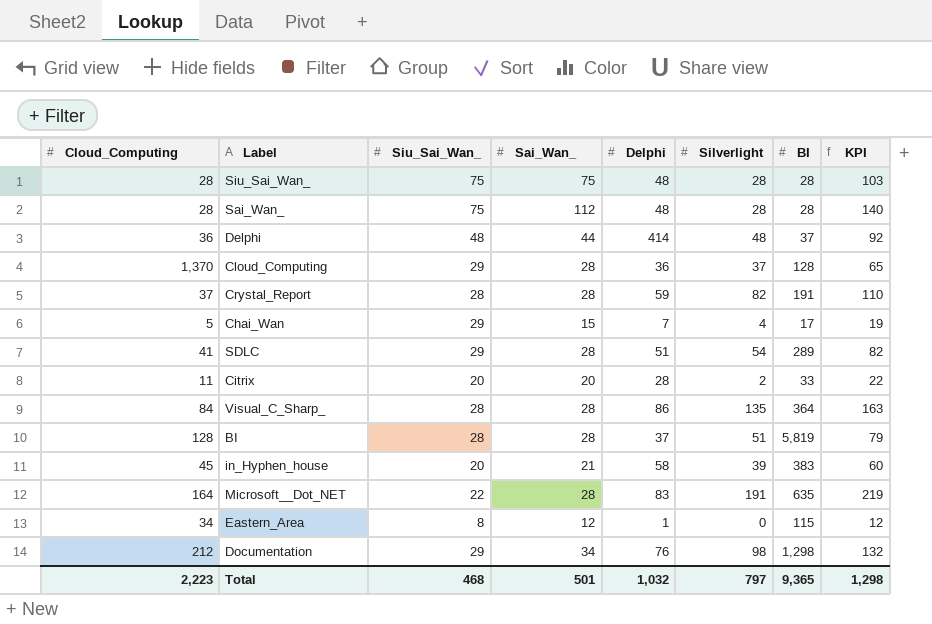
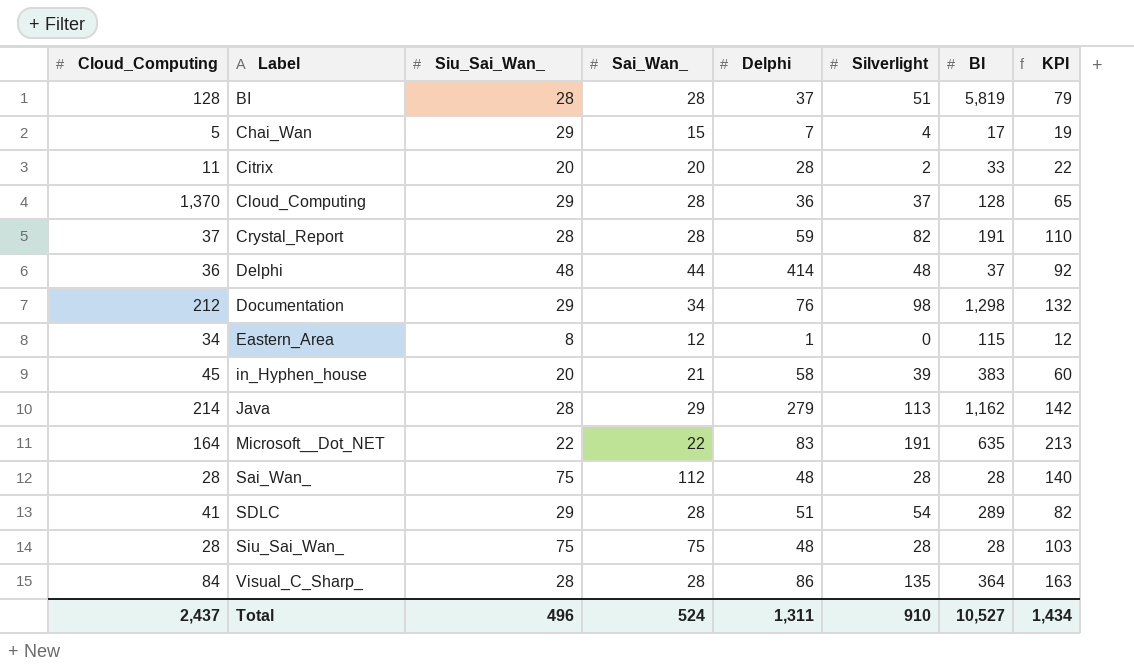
row order: none -> Label ascending
row Java: none -> 214 | 28 | 29 | 279 | 113 | 1,162 | 142
Microsoft__Dot_NET | Sai_Wan_: 28 -> 22
Microsoft__Dot_NET | KPI: 219 -> 213
Total | Cloud_Computing: 2,223 -> 2,437
Total | Siu_Sai_Wan_: 468 -> 496
Total | Sai_Wan_: 501 -> 524
Total | Delphi: 1,032 -> 1,311
Total | Silverlight: 797 -> 910
Total | BI: 9,365 -> 10,527
Total | KPI: 1,298 -> 1,434

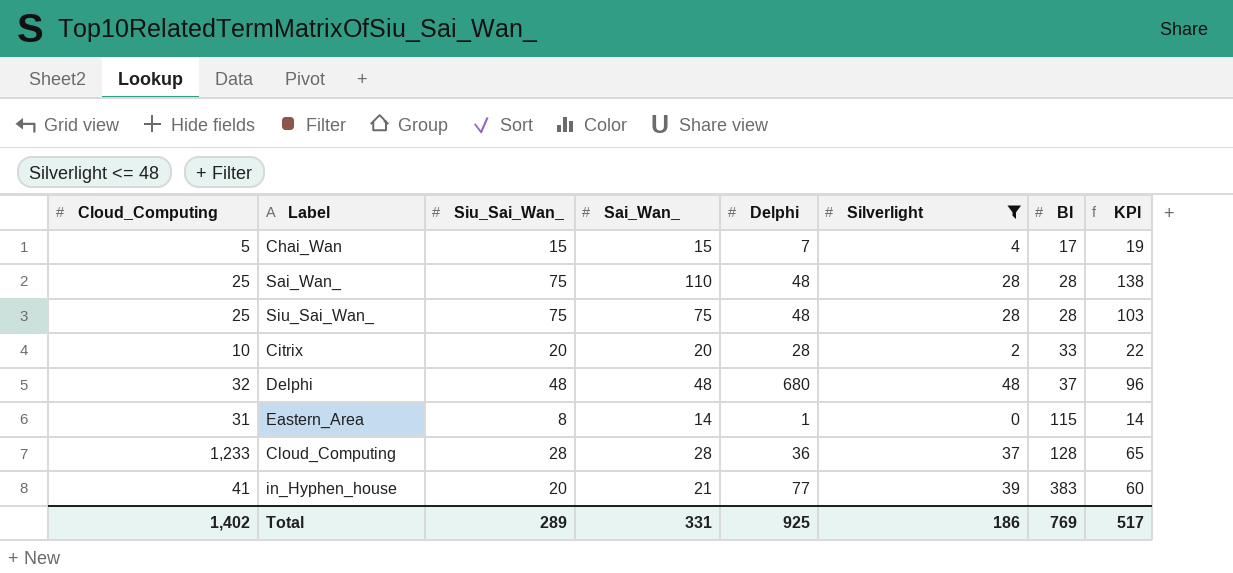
filter: none -> Silverlight <= 48
row order: Label ascending -> BI ascending
Chai_Wan | Siu_Sai_Wan_: 29 -> 15
Sai_Wan_ | Cloud_Computing: 28 -> 25
Sai_Wan_ | Sai_Wan_: 112 -> 110
Sai_Wan_ | KPI: 140 -> 138
Siu_Sai_Wan_ | Cloud_Computing: 28 -> 25
Citrix | Cloud_Computing: 11 -> 10
Delphi | Cloud_Computing: 36 -> 32
Delphi | Sai_Wan_: 44 -> 48
Delphi | Delphi: 414 -> 680
Delphi | KPI: 92 -> 96
Eastern_Area | Cloud_Computing: 34 -> 31
Eastern_Area | Sai_Wan_: 12 -> 14
Eastern_Area | KPI: 12 -> 14
Cloud_Computing | Cloud_Computing: 1,370 -> 1,233
Cloud_Computing | Siu_Sai_Wan_: 29 -> 28
in_Hyphen_house | Cloud_Computing: 45 -> 41
in_Hyphen_house | Delphi: 58 -> 77
Total | Cloud_Computing: 2,437 -> 1,402
Total | Siu_Sai_Wan_: 496 -> 289
Total | Sai_Wan_: 524 -> 331
Total | Delphi: 1,311 -> 925
Total | Silverlight: 910 -> 186
Total | BI: 10,527 -> 769
Total | KPI: 1,434 -> 517

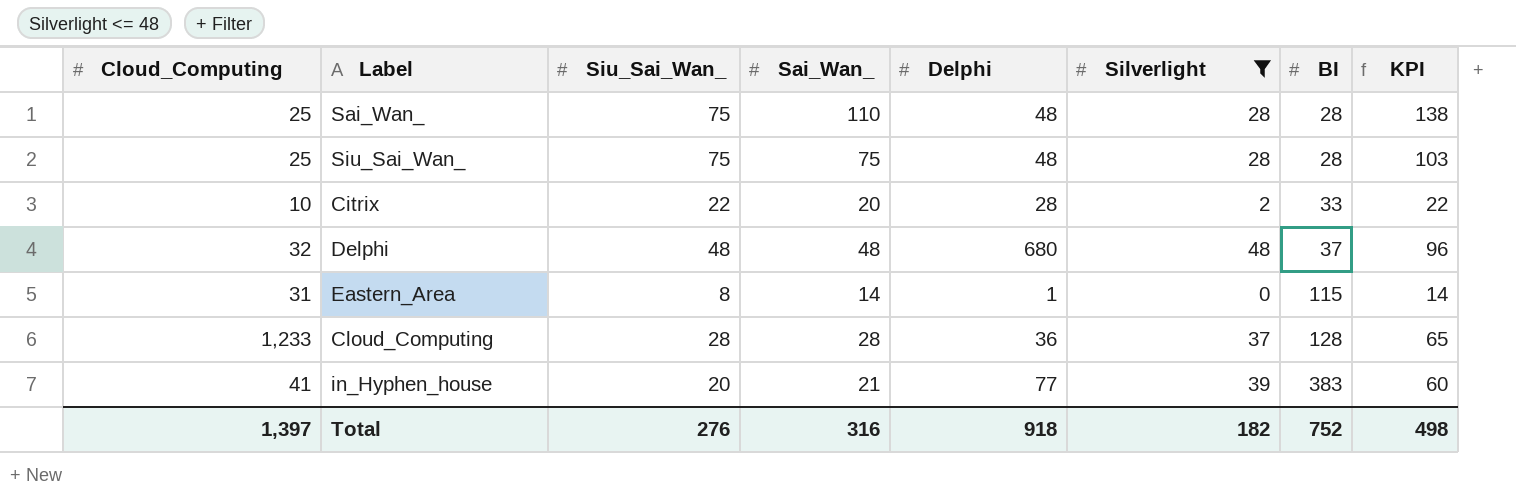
row Chai_Wan: 5 | 15 | 15 | 7 | 4 | 17 | 19 -> none
Citrix | Siu_Sai_Wan_: 20 -> 22
Total | Cloud_Computing: 1,402 -> 1,397
Total | Siu_Sai_Wan_: 289 -> 276
Total | Sai_Wan_: 331 -> 316
Total | Delphi: 925 -> 918
Total | Silverlight: 186 -> 182
Total | BI: 769 -> 752
Total | KPI: 517 -> 498

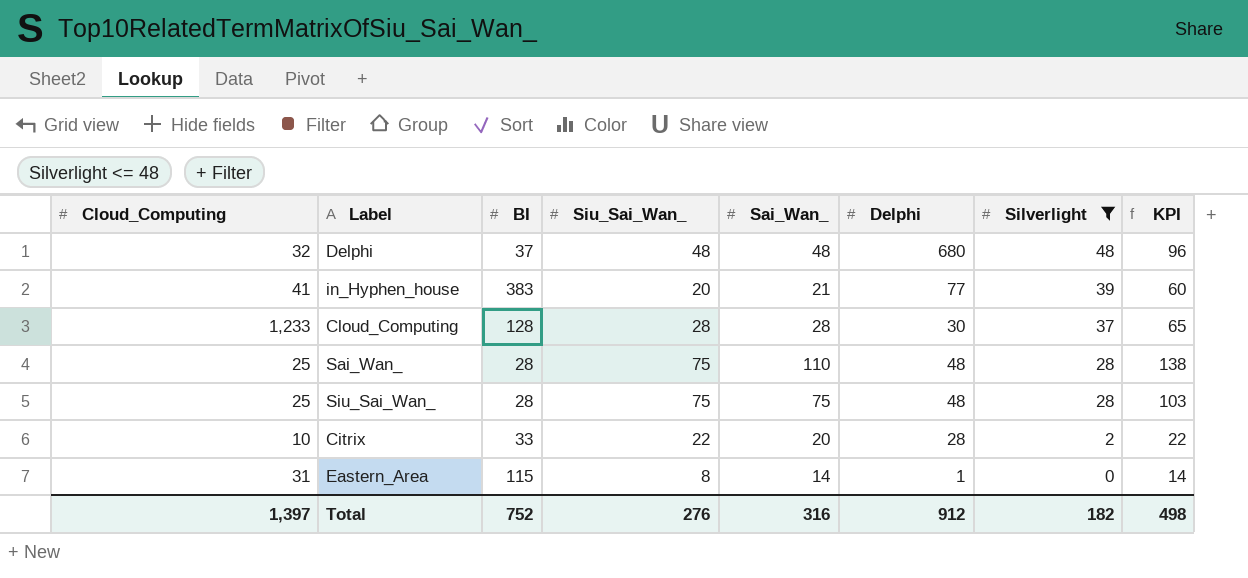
row order: BI ascending -> Silverlight descending
column BI | position: 7 -> 3
Cloud_Computing | Delphi: 36 -> 30
Total | Delphi: 918 -> 912

